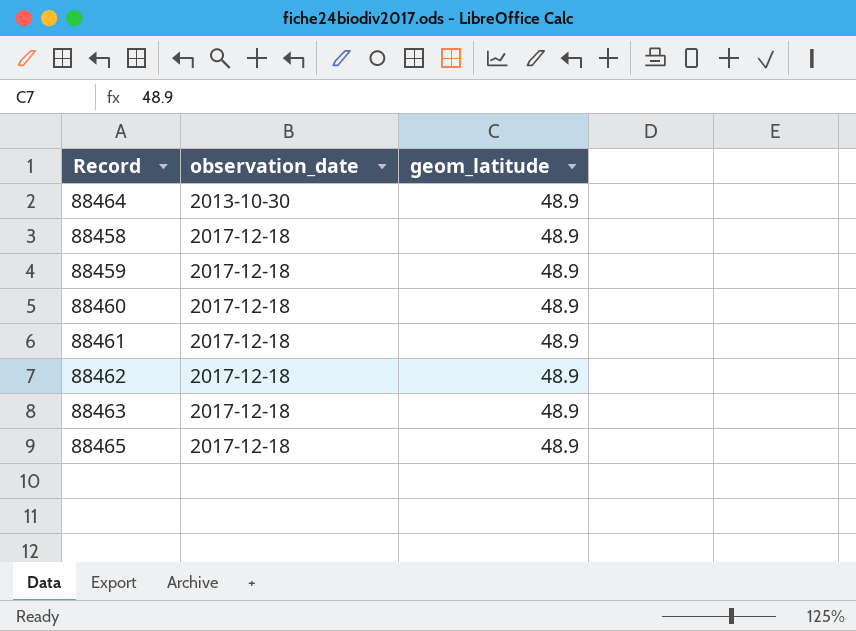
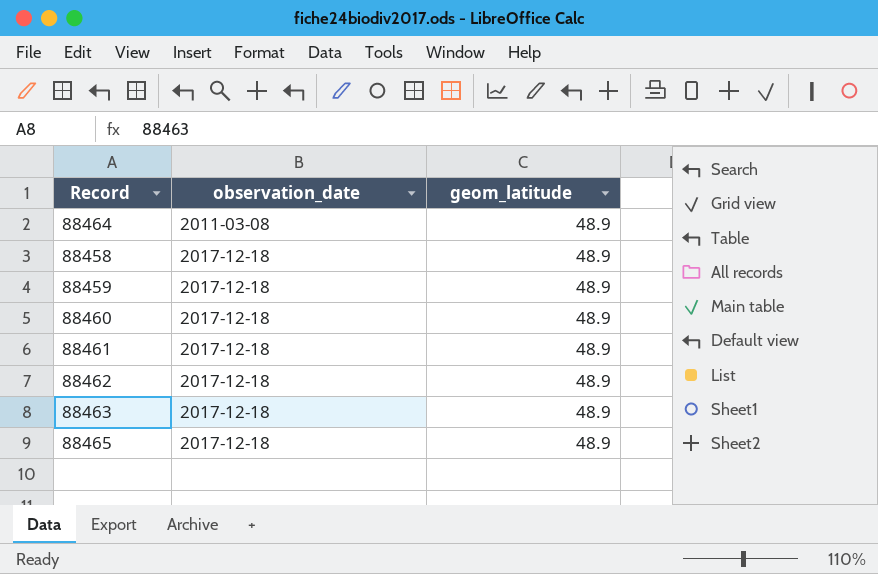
88464 | observation_date: 2013-10-30 -> 2011-03-08

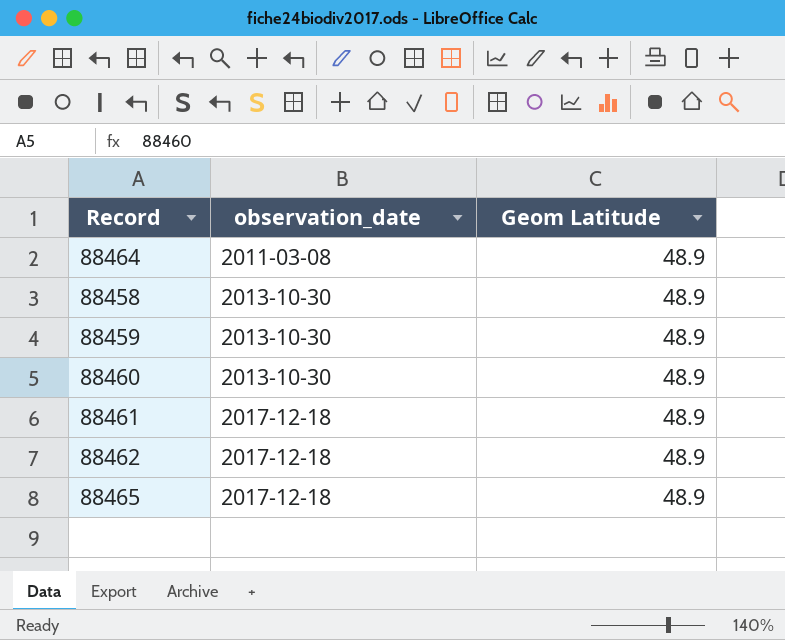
column name: geom_latitude -> Geom Latitude
row 88463: 2017-12-18 | 48.9 -> none
88458 | observation_date: 2017-12-18 -> 2013-10-30
88459 | observation_date: 2017-12-18 -> 2013-10-30
88460 | observation_date: 2017-12-18 -> 2013-10-30

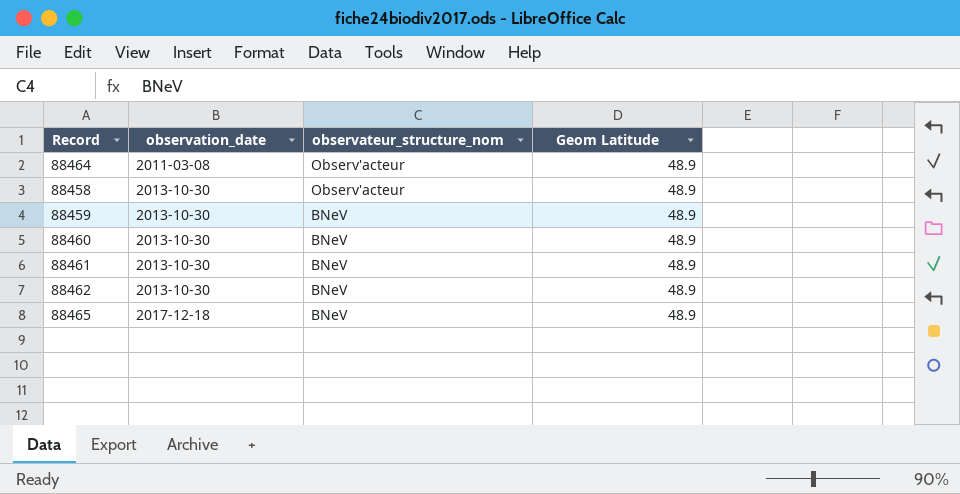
column observateur_structure_nom | position: none -> 3
88461 | observation_date: 2017-12-18 -> 2013-10-30
88462 | observation_date: 2017-12-18 -> 2013-10-30

